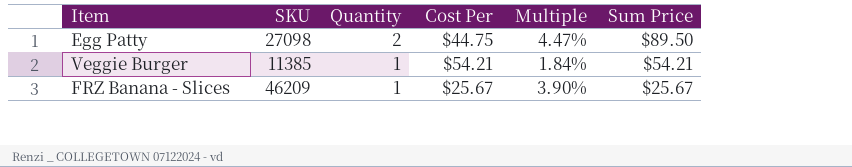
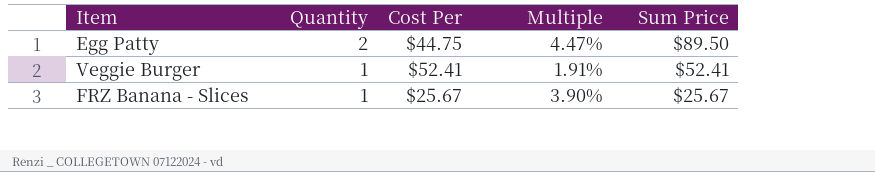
column SKU | position: 2 -> none
Veggie Burger | Cost Per: $54.21 -> $52.41
Veggie Burger | Multiple: 1.84% -> 1.91%
Veggie Burger | Sum Price: $54.21 -> $52.41

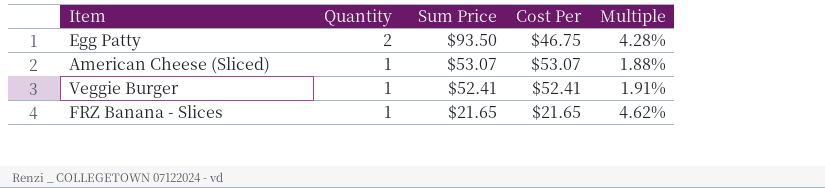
column Sum Price | position: 5 -> 3
Egg Patty | Sum Price: $89.50 -> $93.50
Egg Patty | Cost Per: $44.75 -> $46.75
Egg Patty | Multiple: 4.47% -> 4.28%
row American Cheese (Sliced): none -> 1 | $53.07 | $53.07 | 1.88%
FRZ Banana - Slices | Sum Price: $25.67 -> $21.65
FRZ Banana - Slices | Cost Per: $25.67 -> $21.65
FRZ Banana - Slices | Multiple: 3.90% -> 4.62%

